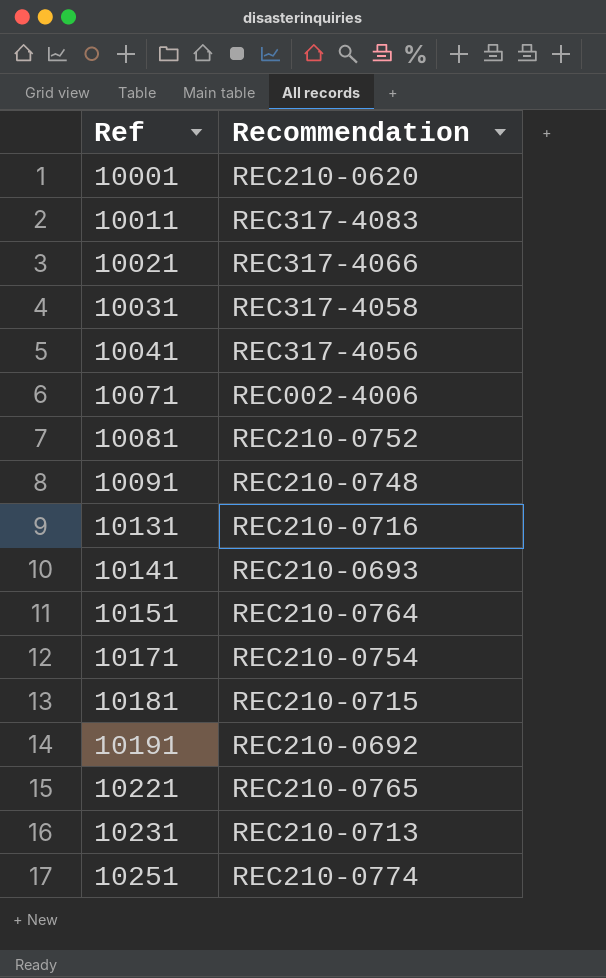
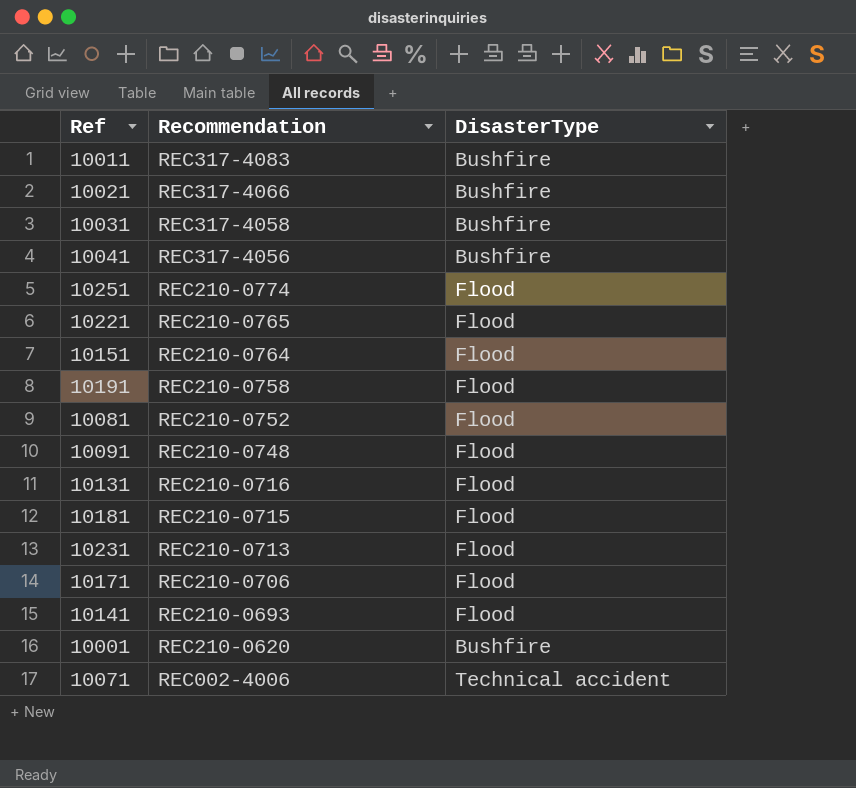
row order: Ref ascending -> Recommendation descending
column DisasterType | position: none -> 3
10191 | Recommendation: REC210-0692 -> REC210-0758
10171 | Recommendation: REC210-0754 -> REC210-0706

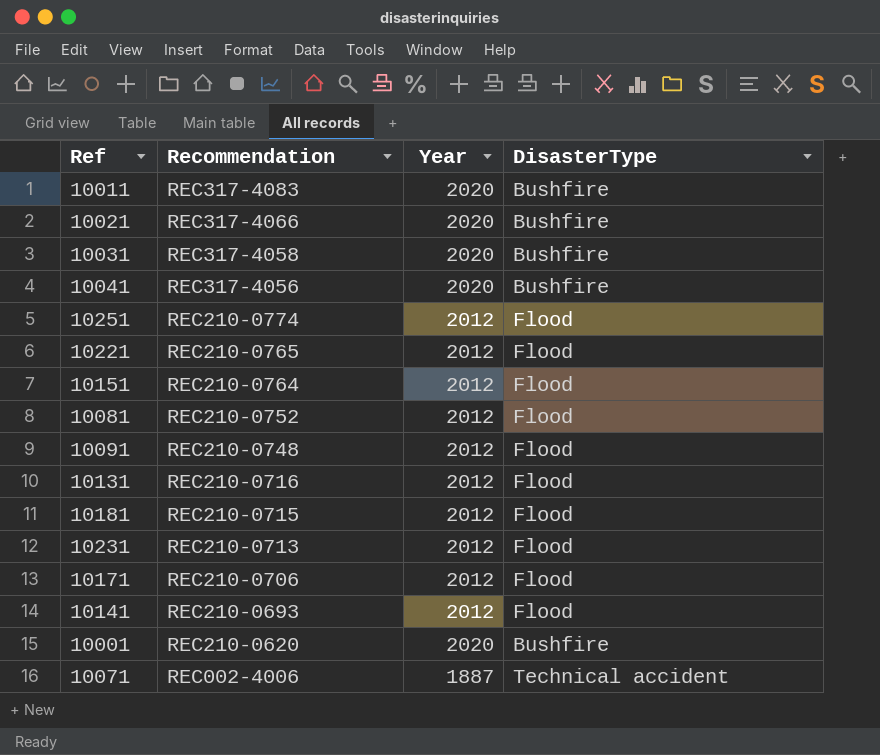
column Year | position: none -> 3
row 10191: REC210-0758 | Flood -> none

